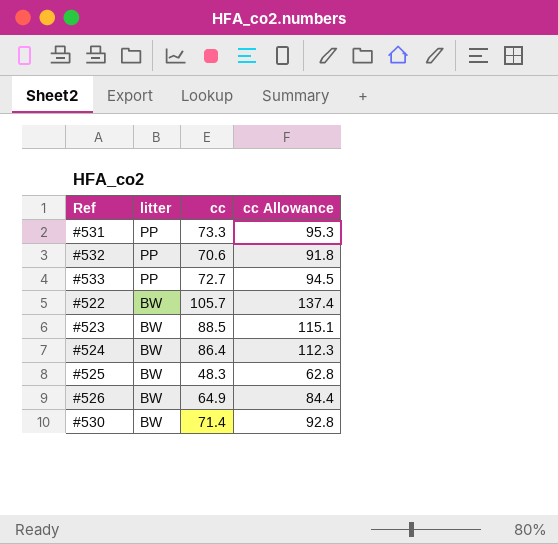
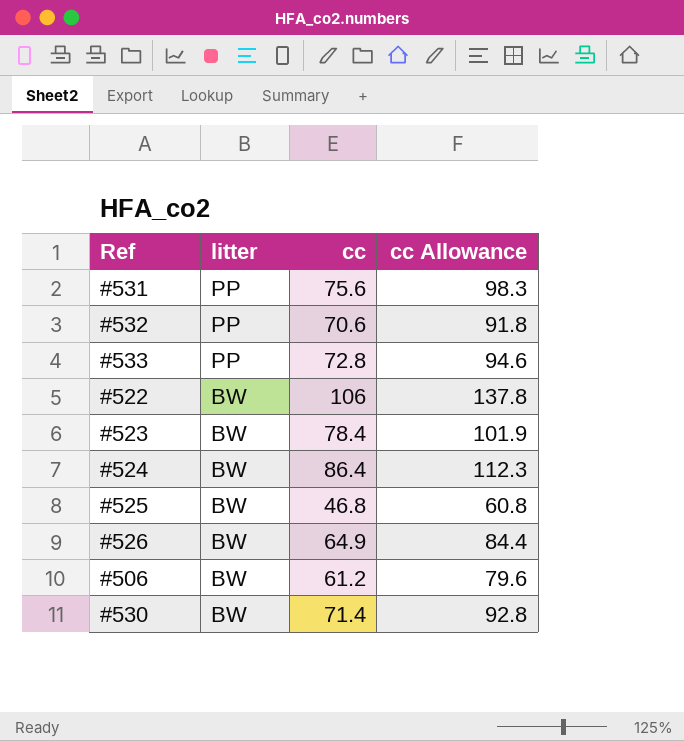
#531 | cc: 73.3 -> 75.6
#531 | cc Allowance: 95.3 -> 98.3
#533 | cc: 72.7 -> 72.8
#533 | cc Allowance: 94.5 -> 94.6
#522 | cc: 105.7 -> 106
#522 | cc Allowance: 137.4 -> 137.8
#523 | cc: 88.5 -> 78.4
#523 | cc Allowance: 115.1 -> 101.9
#525 | cc: 48.3 -> 46.8
#525 | cc Allowance: 62.8 -> 60.8
row #506: none -> BW | 61.2 | 79.6

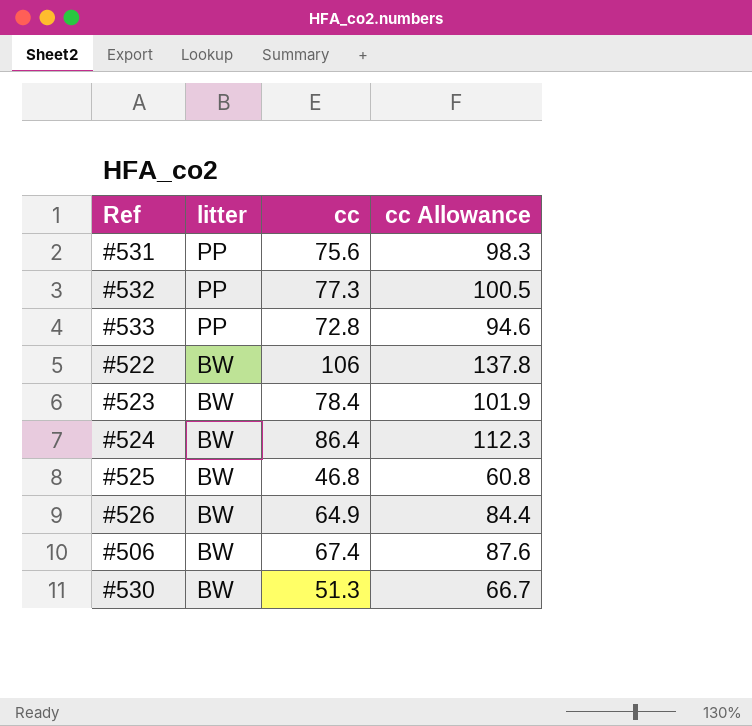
#532 | cc: 70.6 -> 77.3
#532 | cc Allowance: 91.8 -> 100.5
#506 | cc: 61.2 -> 67.4
#506 | cc Allowance: 79.6 -> 87.6
#530 | cc: 71.4 -> 51.3
#530 | cc Allowance: 92.8 -> 66.7

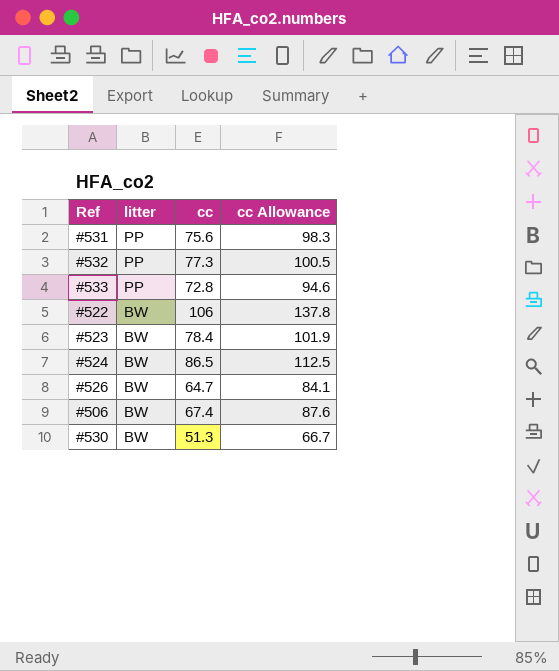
row #525: BW | 46.8 | 60.8 -> none
#524 | cc: 86.4 -> 86.5
#524 | cc Allowance: 112.3 -> 112.5
#526 | cc: 64.9 -> 64.7
#526 | cc Allowance: 84.4 -> 84.1

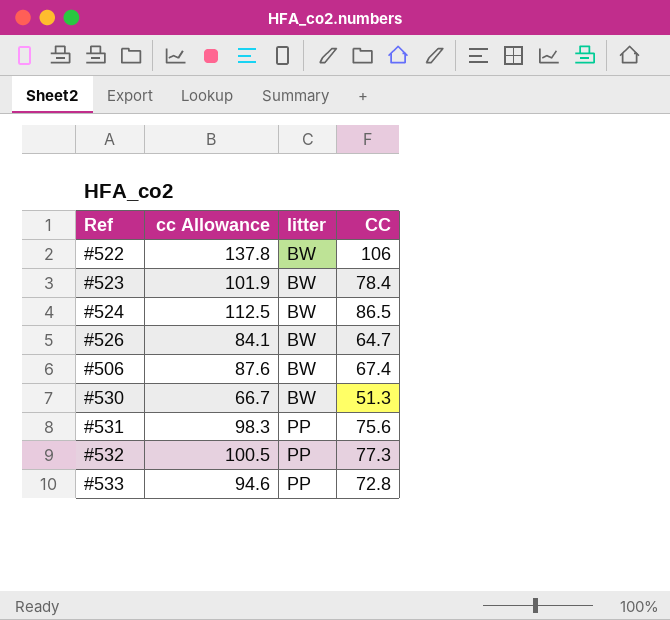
row order: litter descending -> litter ascending
column cc Allowance | position: 4 -> 2
column name: cc -> CC

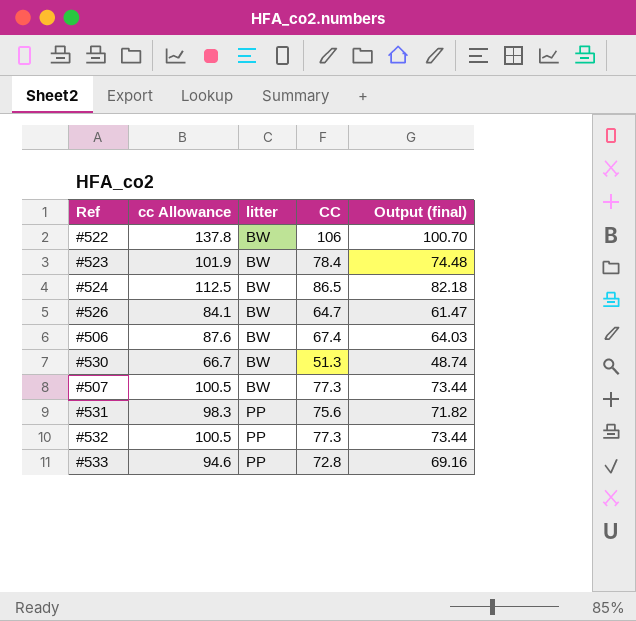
column Output (final) | formula: none -> [CC] * 0.95
row #507: none -> 100.5 | BW | 77.3 | 73.44

